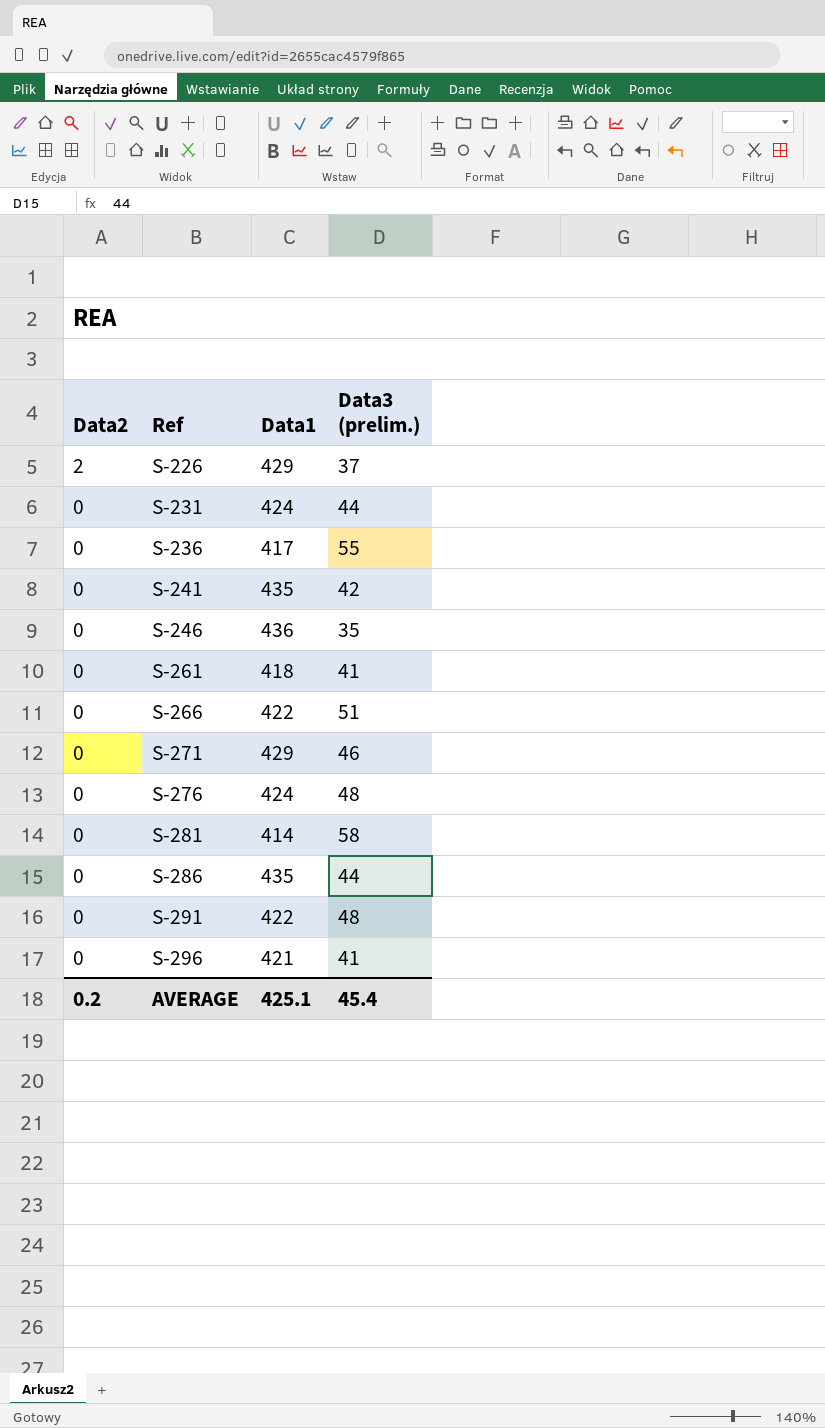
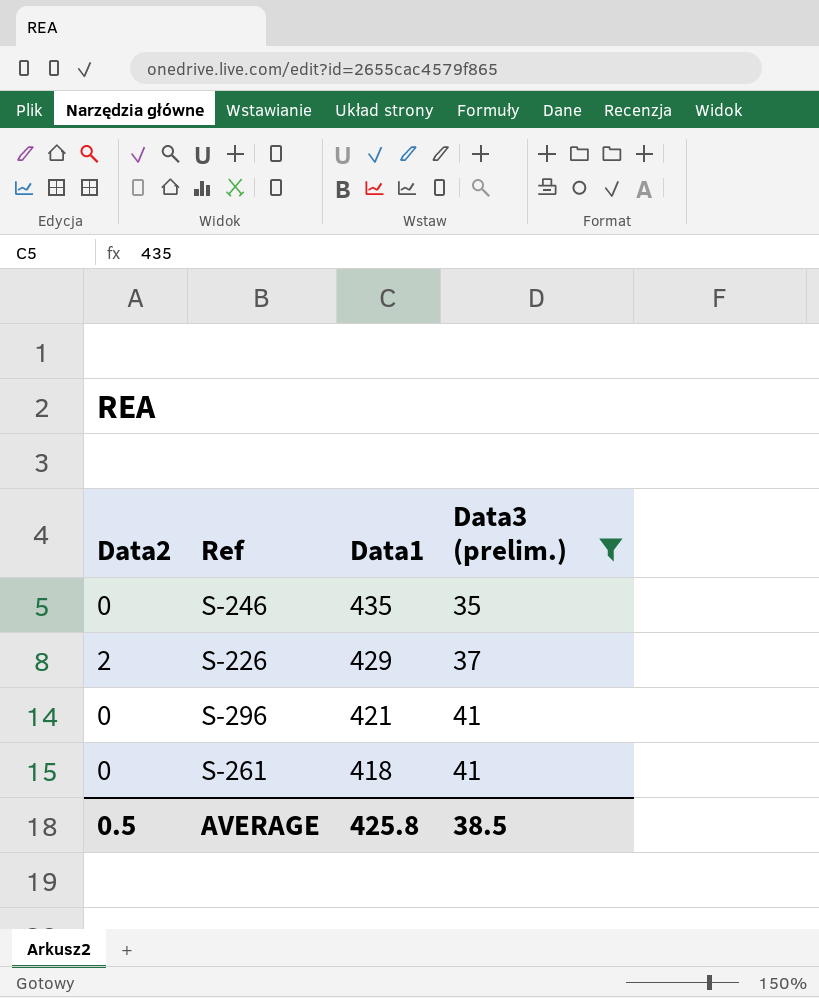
filter: none -> Data3 (prelim.) <= 41
row order: Data2 descending -> Data1 descending
S-246 | Data1: 436 -> 435
AVERAGE | Data2: 0.2 -> 0.5
AVERAGE | Data1: 425.1 -> 425.8
AVERAGE | Data3 (prelim.): 45.4 -> 38.5

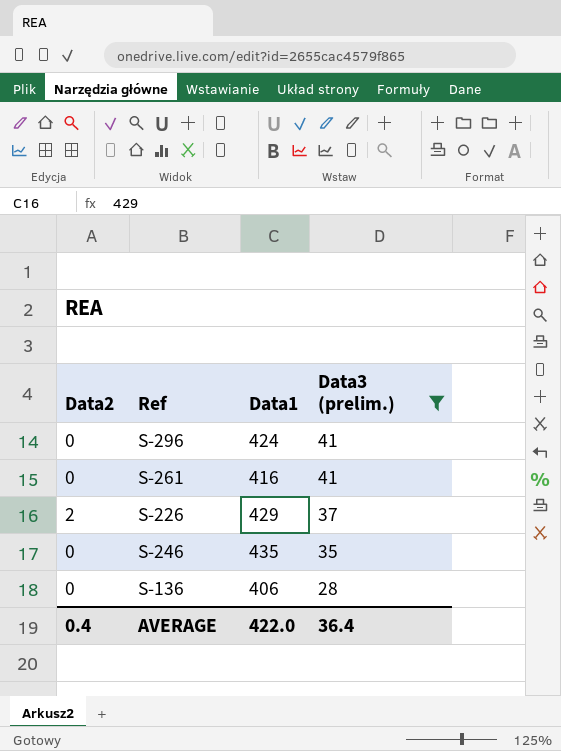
row order: Data1 descending -> Data3 (prelim.) descending
S-296 | Data1: 421 -> 424
S-261 | Data1: 418 -> 416
row S-136: none -> 0 | 406 | 28
AVERAGE | Data2: 0.5 -> 0.4
AVERAGE | Data1: 425.8 -> 422.0
AVERAGE | Data3 (prelim.): 38.5 -> 36.4

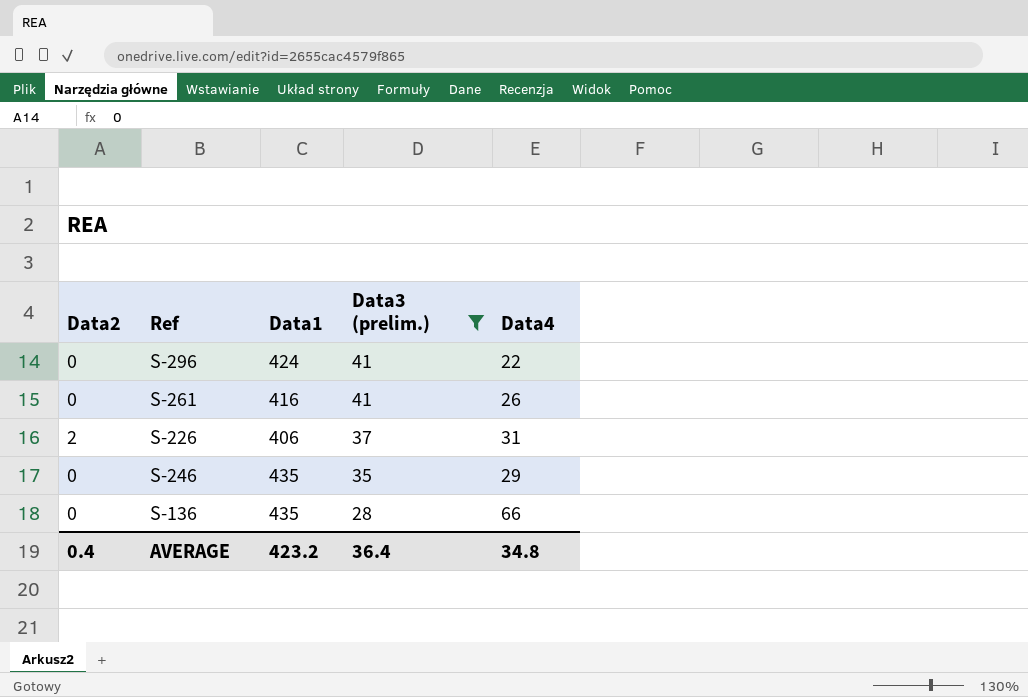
column Data4 | position: none -> 5
S-226 | Data1: 429 -> 406
S-136 | Data1: 406 -> 435
AVERAGE | Data1: 422.0 -> 423.2

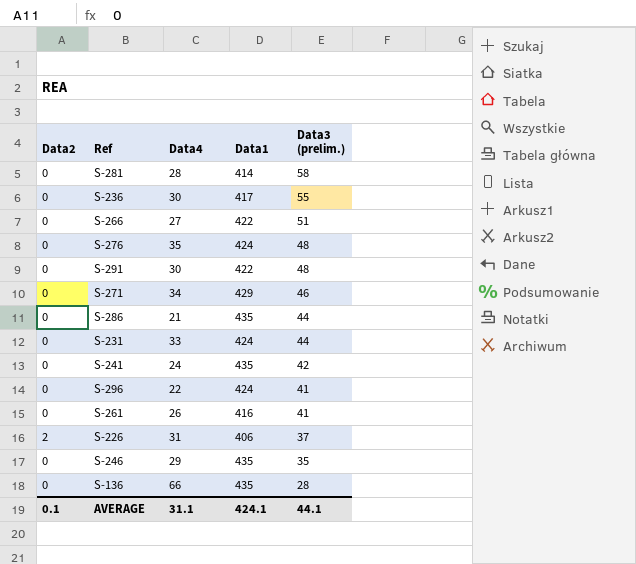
filter: Data3 (prelim.) <= 41 -> none
column Data4 | position: 5 -> 3
AVERAGE | Data2: 0.4 -> 0.1
AVERAGE | Data4: 34.8 -> 31.1
AVERAGE | Data1: 423.2 -> 424.1
AVERAGE | Data3 (prelim.): 36.4 -> 44.1

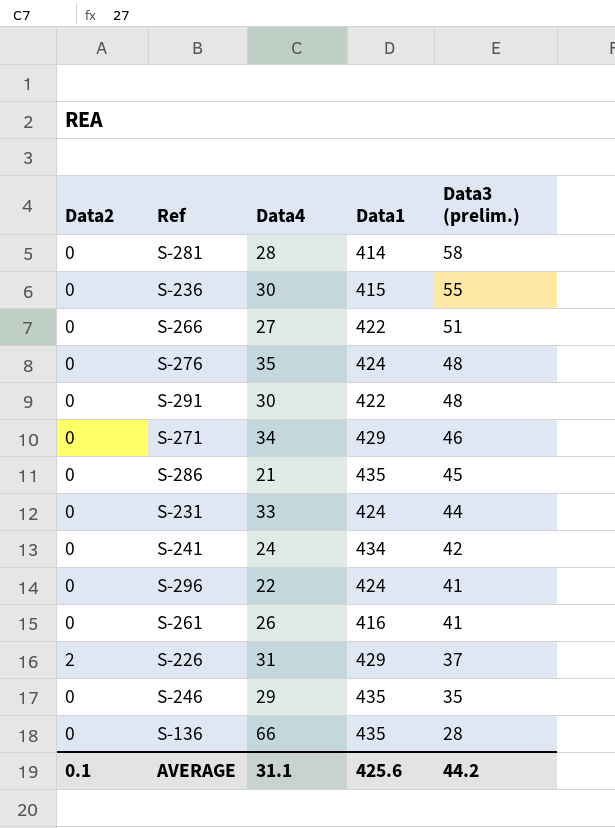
S-236 | Data1: 417 -> 415
S-286 | Data3 (prelim.): 44 -> 45
S-241 | Data1: 435 -> 434
S-226 | Data1: 406 -> 429
AVERAGE | Data1: 424.1 -> 425.6
AVERAGE | Data3 (prelim.): 44.1 -> 44.2

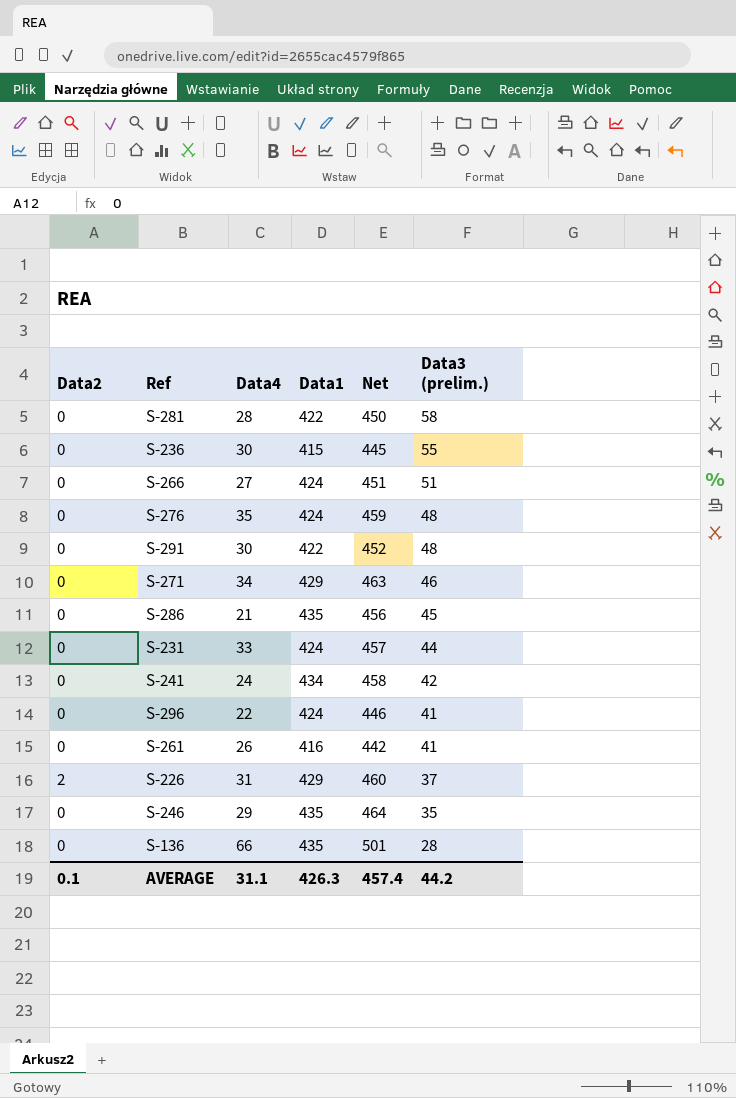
column Net | formula: none -> [Data4] + [Data1]
S-281 | Data1: 414 -> 422
S-266 | Data1: 422 -> 424
AVERAGE | Data1: 425.6 -> 426.3

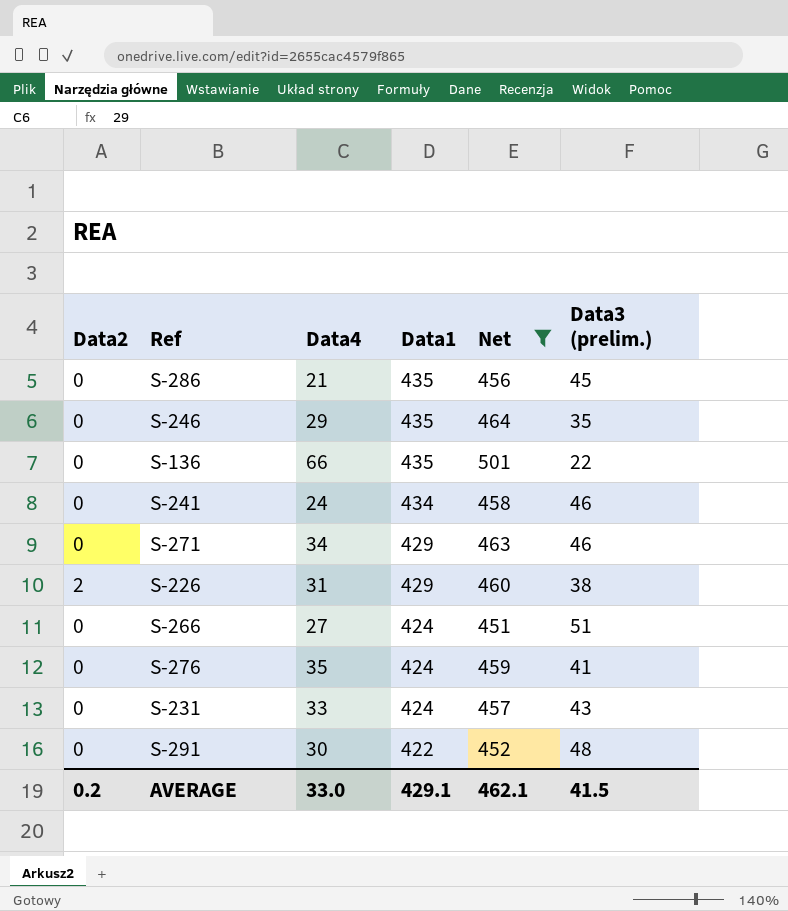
filter: none -> Net >= 451
row order: Data3 (prelim.) descending -> Data1 descending
S-136 | Data3 (prelim.): 28 -> 22
S-241 | Data3 (prelim.): 42 -> 46
S-226 | Data3 (prelim.): 37 -> 38
S-276 | Data3 (prelim.): 48 -> 41
S-231 | Data3 (prelim.): 44 -> 43
AVERAGE | Data2: 0.1 -> 0.2
AVERAGE | Data4: 31.1 -> 33.0
AVERAGE | Data1: 426.3 -> 429.1
AVERAGE | Net: 457.4 -> 462.1
AVERAGE | Data3 (prelim.): 44.2 -> 41.5

